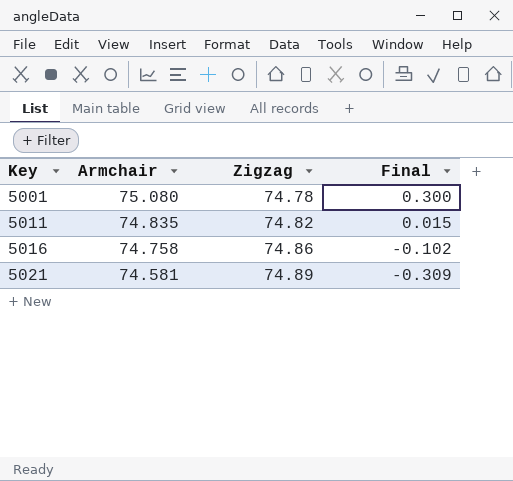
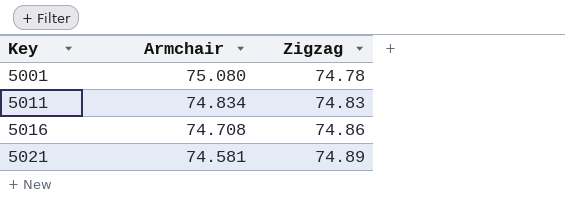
column Final | formula: [Armchair] - [Zigzag] -> none
5011 | Armchair: 74.835 -> 74.834
5011 | Zigzag: 74.82 -> 74.83
5016 | Armchair: 74.758 -> 74.708

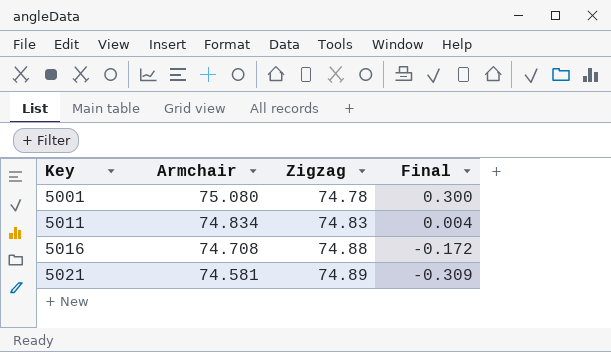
column Final | formula: none -> [Armchair] - [Zigzag]
5016 | Zigzag: 74.86 -> 74.88

